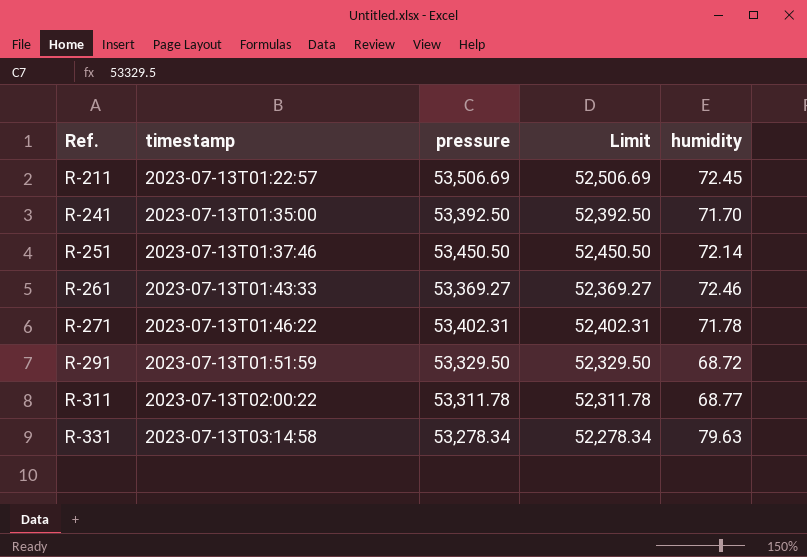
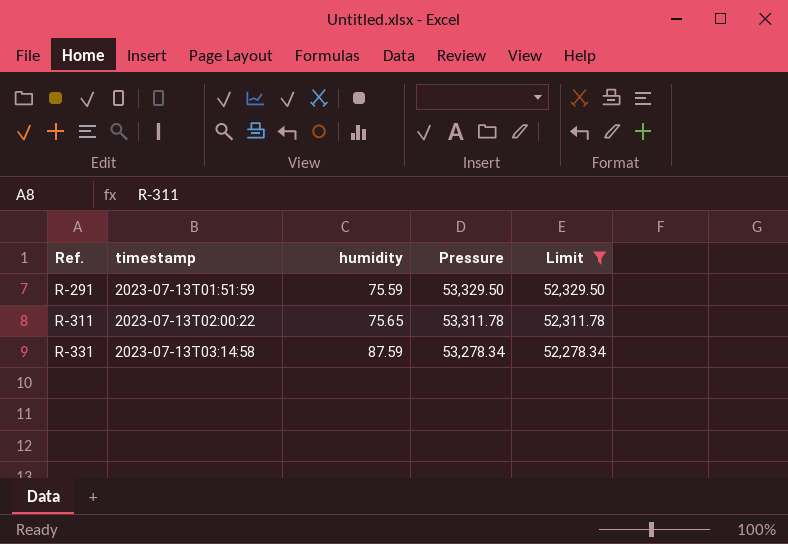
filter: none -> Limit <= 52,329.50
column humidity | position: 5 -> 3
column name: pressure -> Pressure
R-291 | humidity: 68.72 -> 75.59
R-311 | humidity: 68.77 -> 75.65
R-331 | humidity: 79.63 -> 87.59

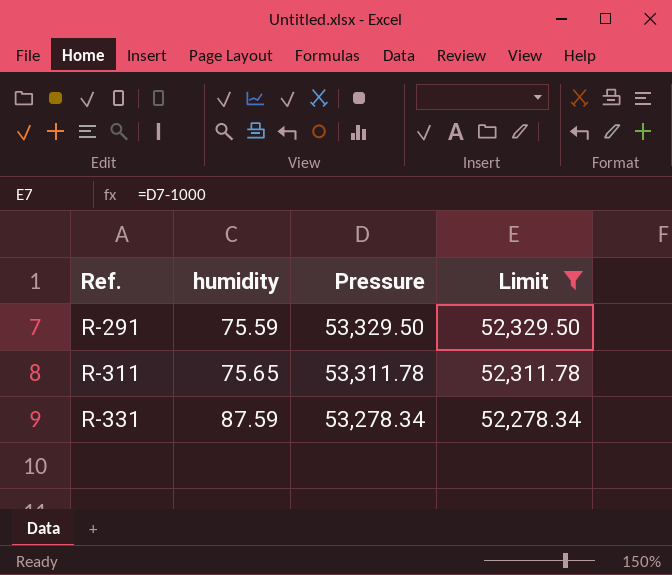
column timestamp | position: 2 -> none

